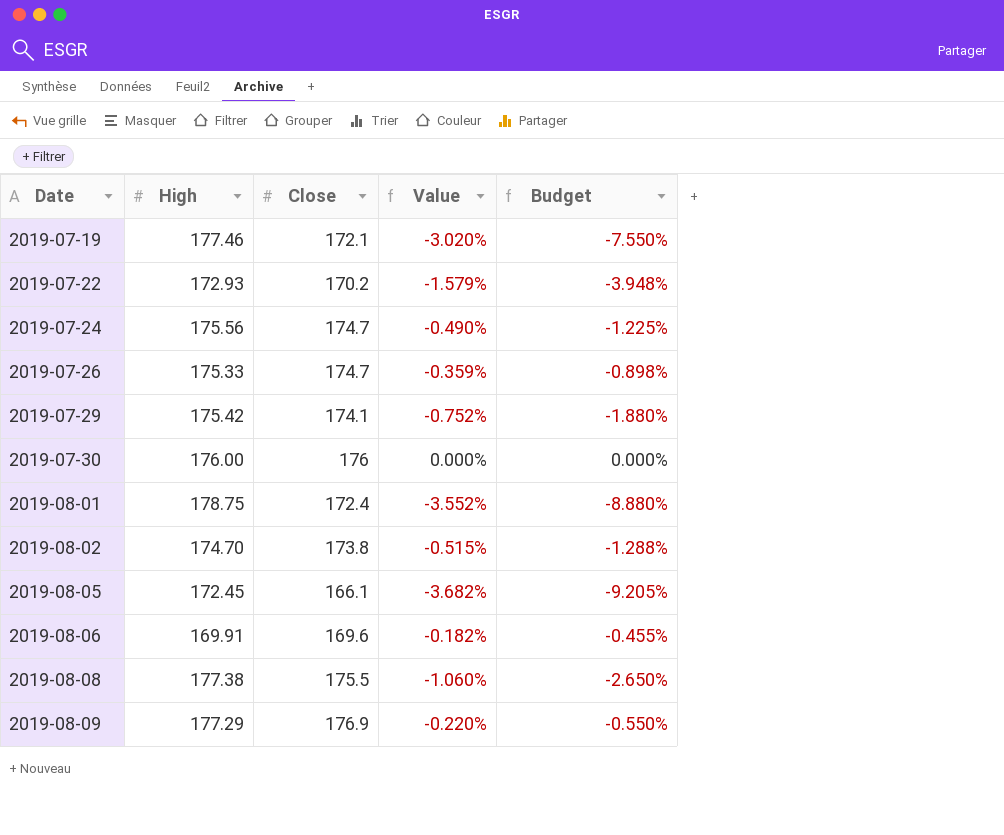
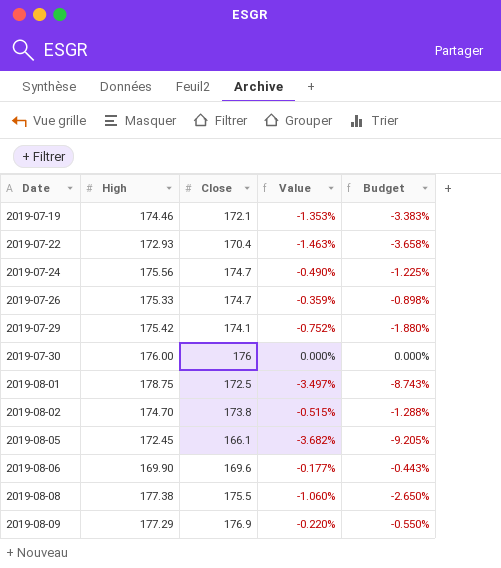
2019-07-19 | High: 177.46 -> 174.46
2019-07-19 | Value: -3.020% -> -1.353%
2019-07-19 | Budget: -7.550% -> -3.383%
2019-07-22 | Close: 170.2 -> 170.4
2019-07-22 | Value: -1.579% -> -1.463%
2019-07-22 | Budget: -3.948% -> -3.658%
2019-08-01 | Close: 172.4 -> 172.5
2019-08-01 | Value: -3.552% -> -3.497%
2019-08-01 | Budget: -8.880% -> -8.743%
2019-08-06 | High: 169.91 -> 169.90
2019-08-06 | Value: -0.182% -> -0.177%
2019-08-06 | Budget: -0.455% -> -0.443%

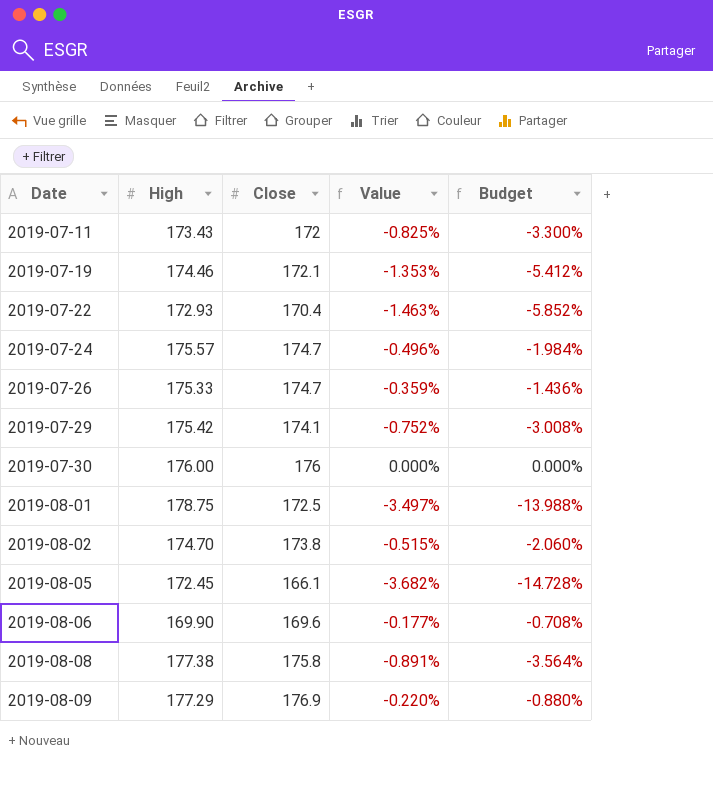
column Budget | formula: [Value] * 2.5 -> [Value] * 4
row 2019-07-11: none -> 173.43 | 172 | -0.825% | -3.300%
2019-07-24 | High: 175.56 -> 175.57
2019-07-24 | Value: -0.490% -> -0.496%
2019-08-08 | Close: 175.5 -> 175.8
2019-08-08 | Value: -1.060% -> -0.891%

